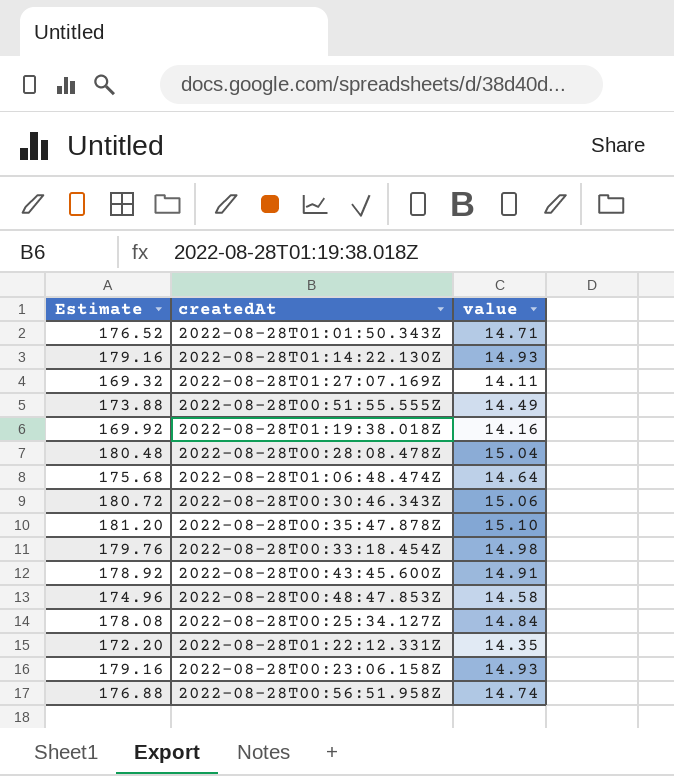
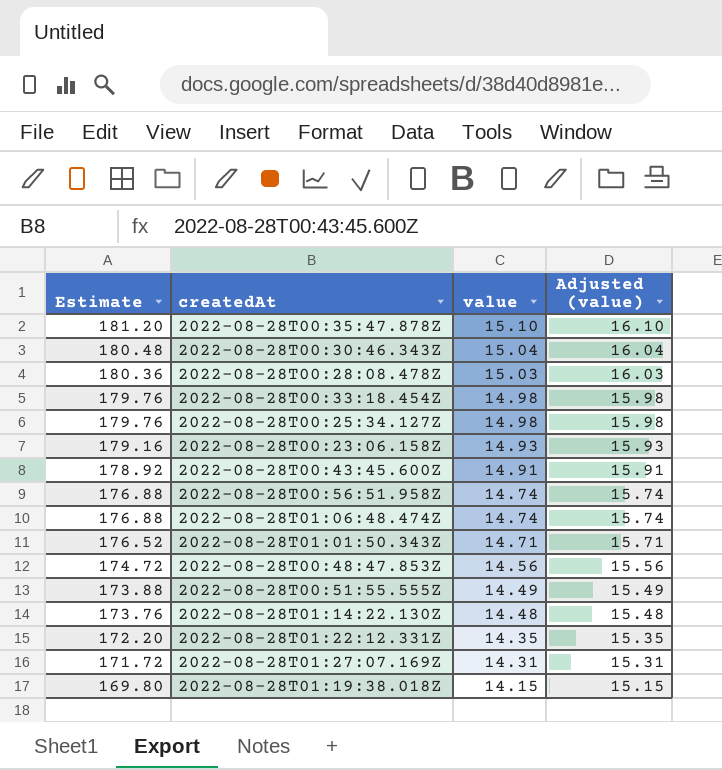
row order: none -> Estimate descending
column Adjusted (value) | formula: none -> [value] + 1
2022-08-28T00:30:46.343Z | Estimate: 180.72 -> 180.48
2022-08-28T00:30:46.343Z | value: 15.06 -> 15.04
2022-08-28T00:28:08.478Z | Estimate: 180.48 -> 180.36
2022-08-28T00:28:08.478Z | value: 15.04 -> 15.03
2022-08-28T00:25:34.127Z | Estimate: 178.08 -> 179.76
2022-08-28T00:25:34.127Z | value: 14.84 -> 14.98
2022-08-28T01:06:48.474Z | Estimate: 175.68 -> 176.88
2022-08-28T01:06:48.474Z | value: 14.64 -> 14.74
2022-08-28T00:48:47.853Z | Estimate: 174.96 -> 174.72
2022-08-28T00:48:47.853Z | value: 14.58 -> 14.56
2022-08-28T01:14:22.130Z | Estimate: 179.16 -> 173.76
2022-08-28T01:14:22.130Z | value: 14.93 -> 14.48
2022-08-28T01:27:07.169Z | Estimate: 169.32 -> 171.72
2022-08-28T01:27:07.169Z | value: 14.11 -> 14.31
2022-08-28T01:19:38.018Z | Estimate: 169.92 -> 169.80
2022-08-28T01:19:38.018Z | value: 14.16 -> 14.15

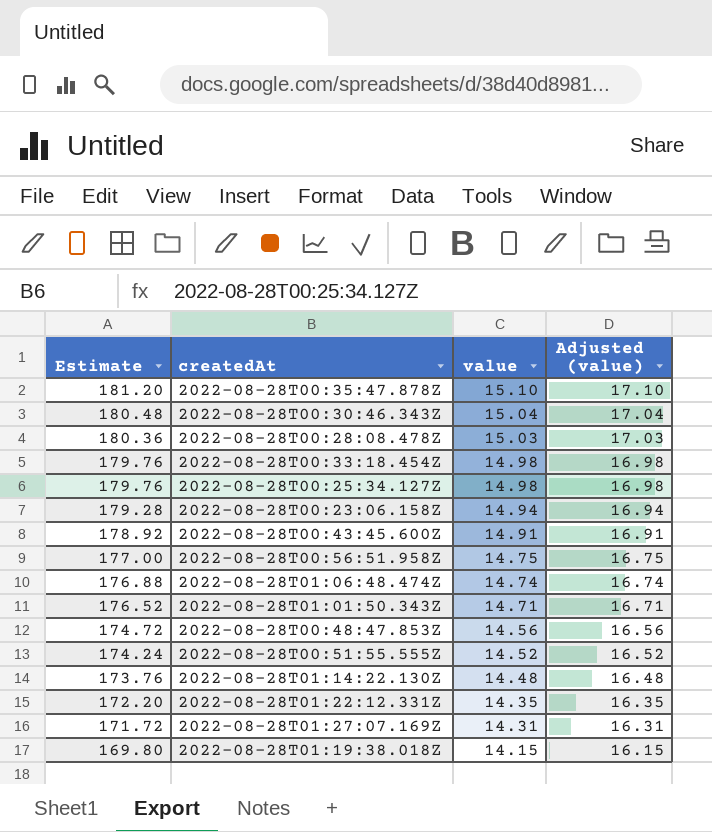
column Adjusted (value) | formula: [value] + 1 -> [value] + 2
2022-08-28T00:23:06.158Z | Estimate: 179.16 -> 179.28
2022-08-28T00:23:06.158Z | value: 14.93 -> 14.94
2022-08-28T00:56:51.958Z | Estimate: 176.88 -> 177.00
2022-08-28T00:56:51.958Z | value: 14.74 -> 14.75
2022-08-28T00:51:55.555Z | Estimate: 173.88 -> 174.24
2022-08-28T00:51:55.555Z | value: 14.49 -> 14.52

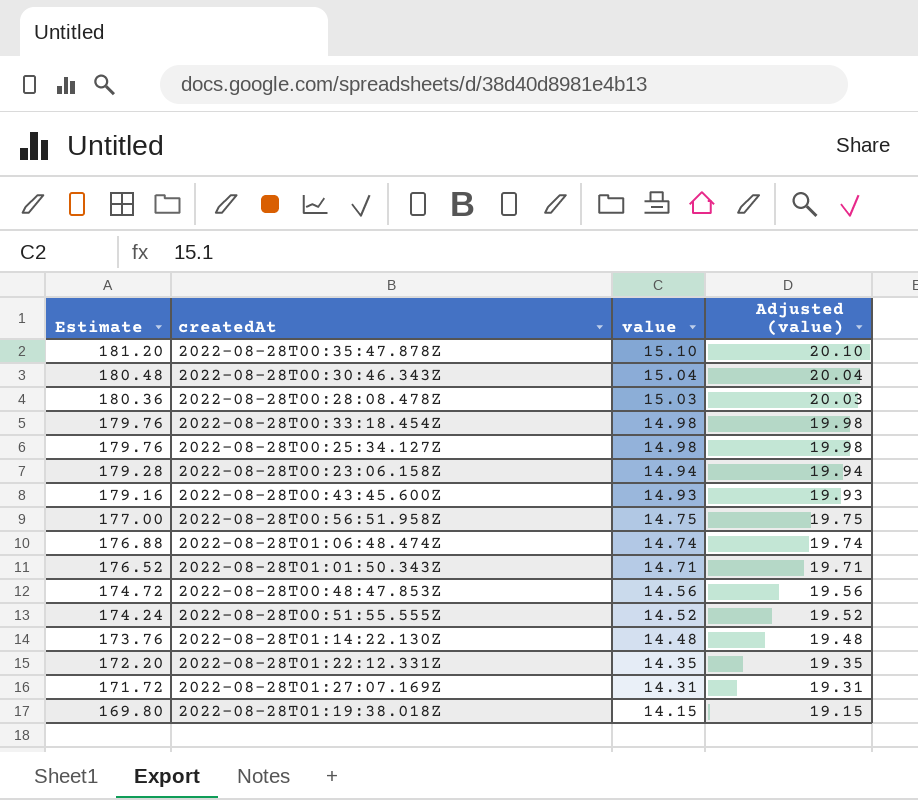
column Adjusted (value) | formula: [value] + 2 -> [value] + 5
2022-08-28T00:43:45.600Z | Estimate: 178.92 -> 179.16
2022-08-28T00:43:45.600Z | value: 14.91 -> 14.93

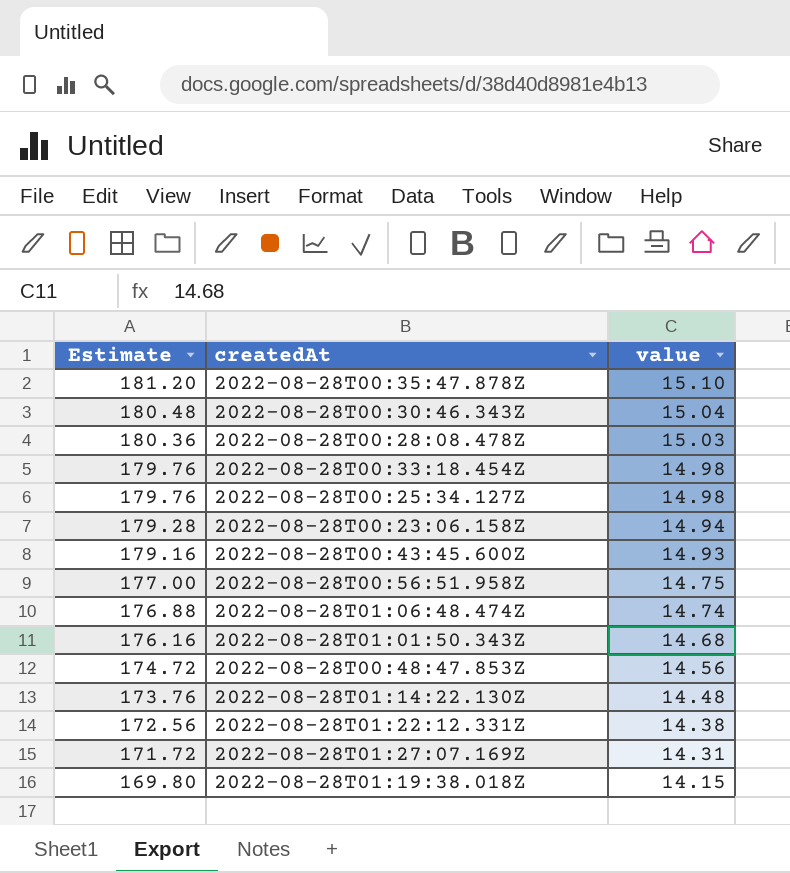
column Adjusted (value) | formula: [value] + 5 -> none
row 2022-08-28T00:51:55.555Z: 174.24 | 14.52 | 19.52 -> none
2022-08-28T01:01:50.343Z | Estimate: 176.52 -> 176.16
2022-08-28T01:01:50.343Z | value: 14.71 -> 14.68
2022-08-28T01:22:12.331Z | Estimate: 172.20 -> 172.56
2022-08-28T01:22:12.331Z | value: 14.35 -> 14.38

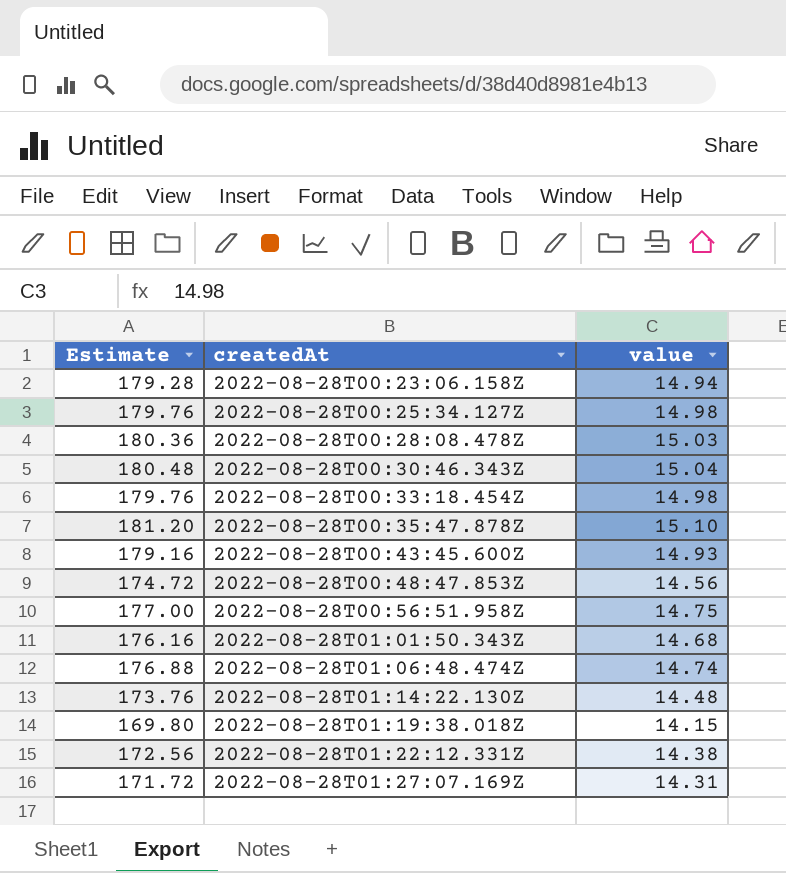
row order: Estimate descending -> createdAt ascending

